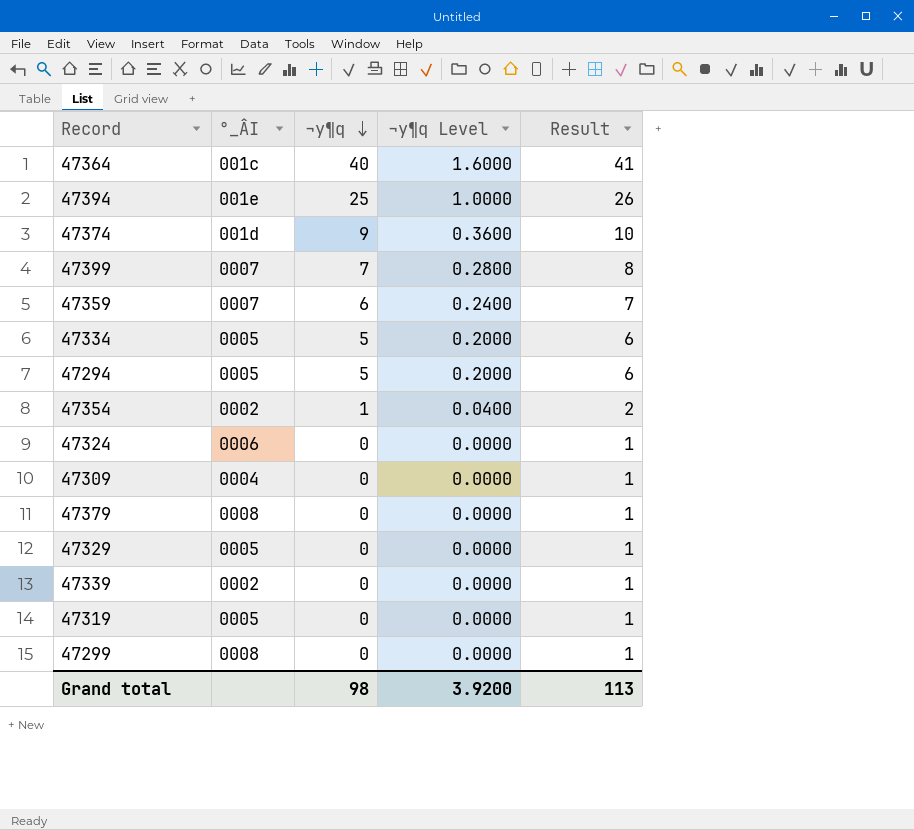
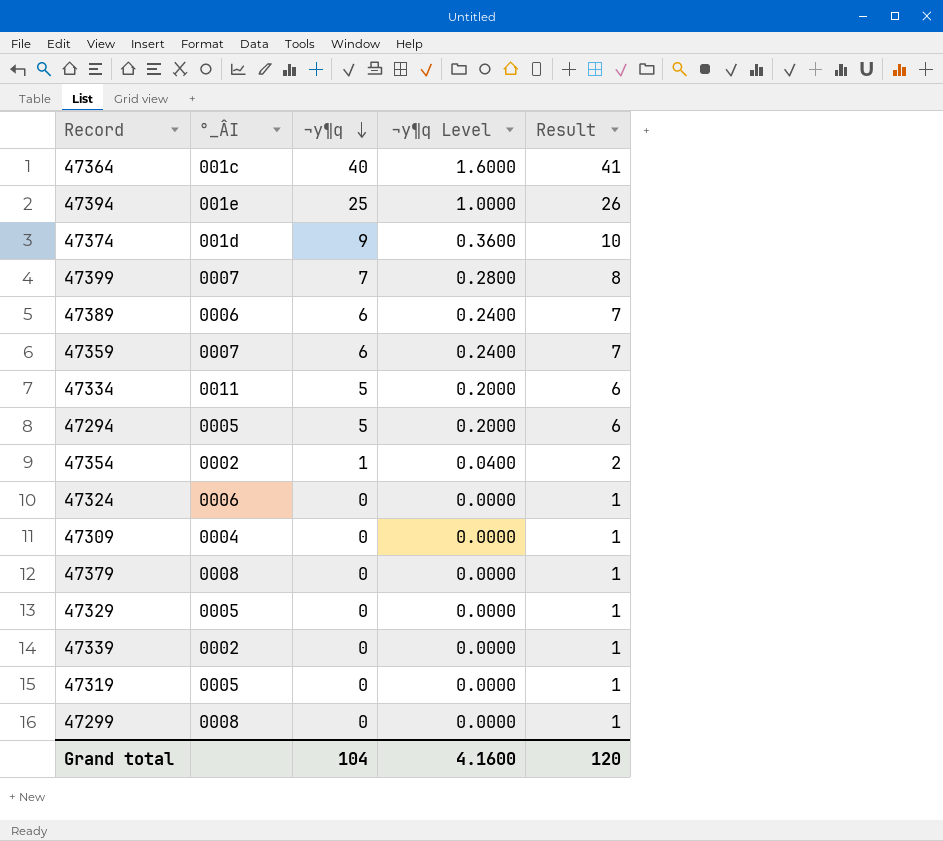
row 47389: none -> 0006 | 6 | 0.2400 | 7
47334 | °_ÂI: 0005 -> 0011
Grand total | ¬y¶q: 98 -> 104
Grand total | ¬y¶q Level: 3.9200 -> 4.1600
Grand total | Result: 113 -> 120

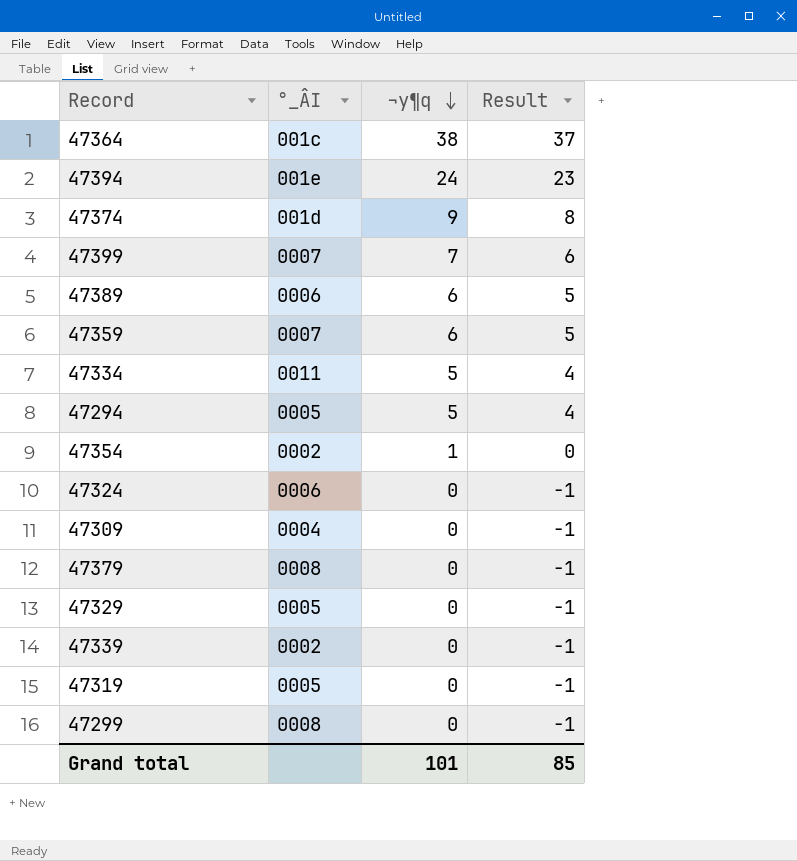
column ¬y¶q Level | formula: [¬y¶q] * 0.04 -> none
column Result | formula: [¬y¶q] + 1 -> [¬y¶q] - 1
47364 | ¬y¶q: 40 -> 38
47394 | ¬y¶q: 25 -> 24
Grand total | ¬y¶q: 104 -> 101
Grand total | Result: 120 -> 85

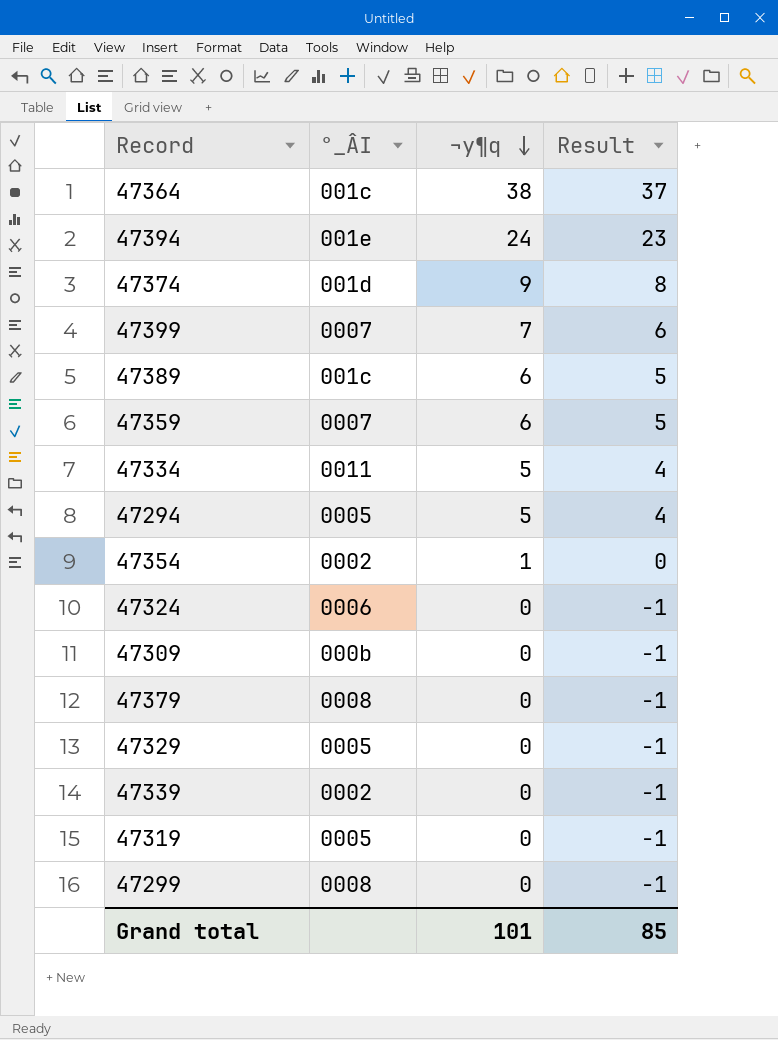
47389 | °_ÂI: 0006 -> 001c
47309 | °_ÂI: 0004 -> 000b

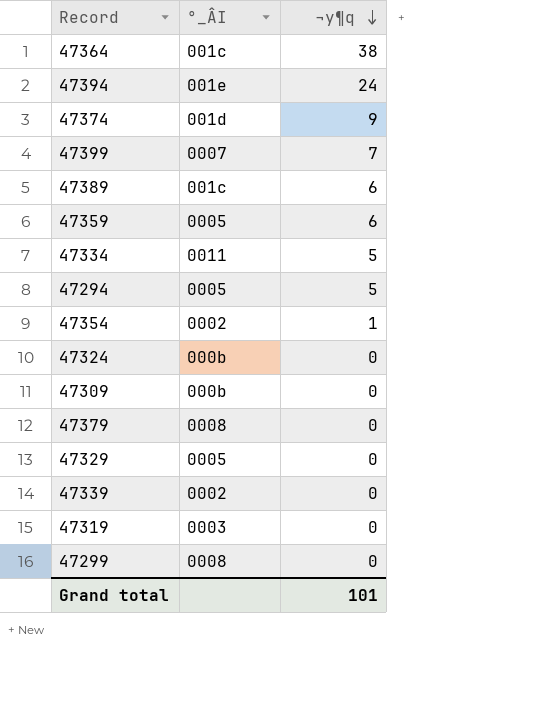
column Result | formula: [¬y¶q] - 1 -> none
47359 | °_ÂI: 0007 -> 0005
47324 | °_ÂI: 0006 -> 000b
47319 | °_ÂI: 0005 -> 0003

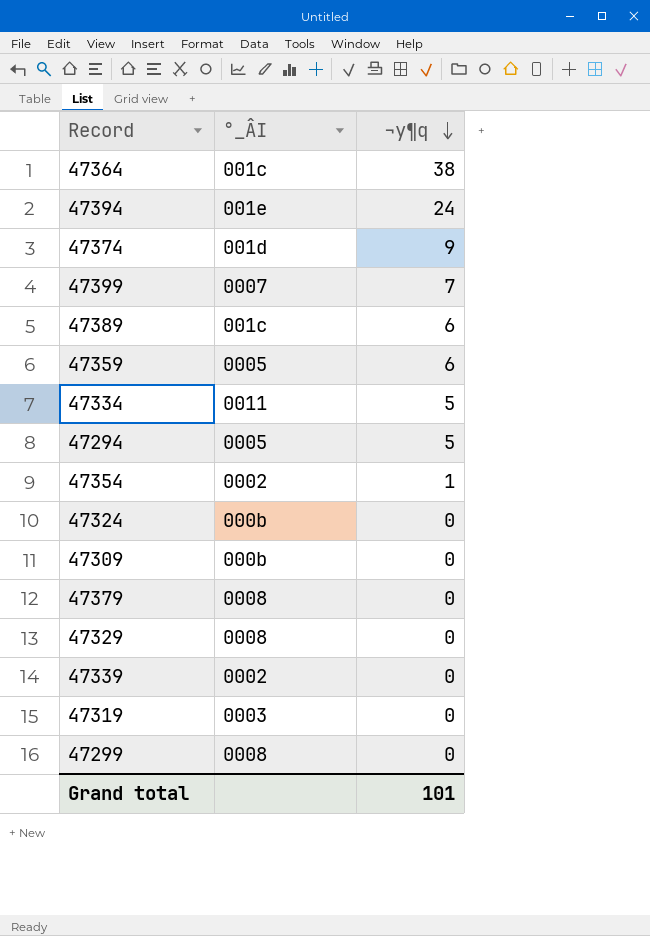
47329 | °_ÂI: 0005 -> 0008

